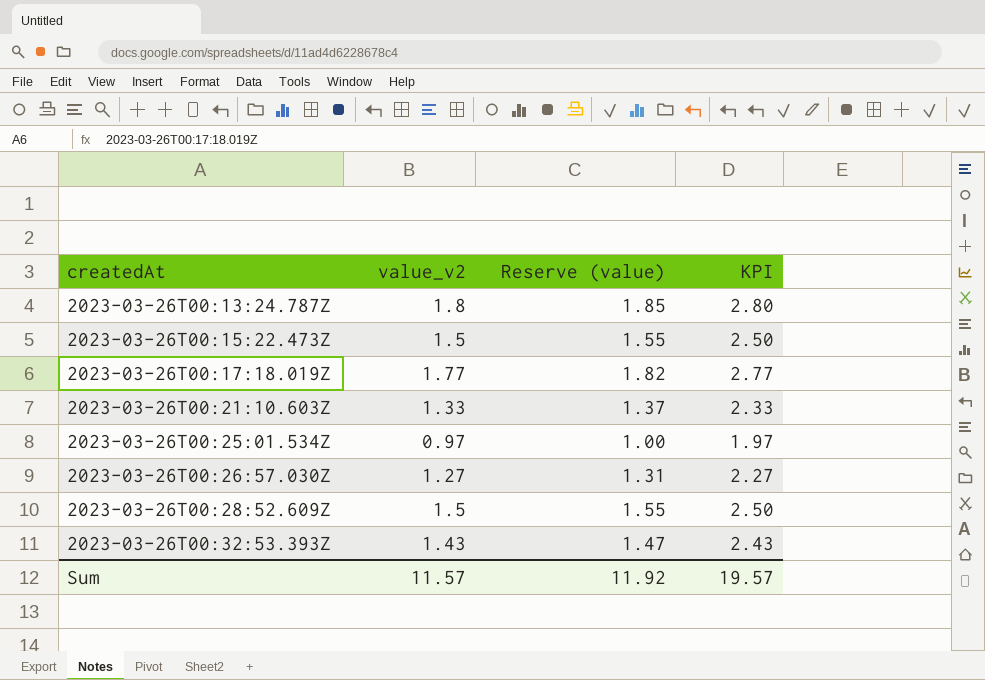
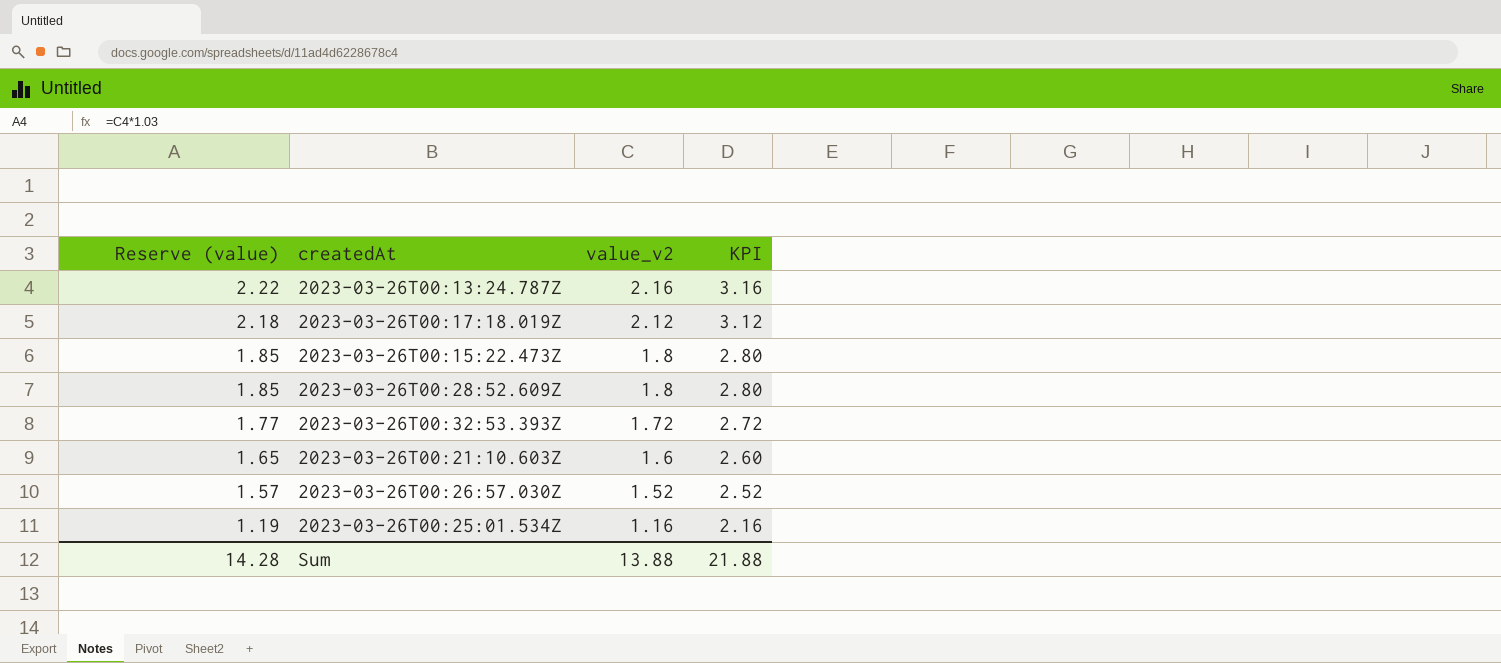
row order: createdAt ascending -> Reserve (value) descending
column Reserve (value) | position: 3 -> 1
2023-03-26T00:13:24.787Z | Reserve (value): 1.85 -> 2.22
2023-03-26T00:13:24.787Z | value_v2: 1.8 -> 2.16
2023-03-26T00:13:24.787Z | KPI: 2.80 -> 3.16
2023-03-26T00:17:18.019Z | Reserve (value): 1.82 -> 2.18
2023-03-26T00:17:18.019Z | value_v2: 1.77 -> 2.12
2023-03-26T00:17:18.019Z | KPI: 2.77 -> 3.12
2023-03-26T00:15:22.473Z | Reserve (value): 1.55 -> 1.85
2023-03-26T00:15:22.473Z | value_v2: 1.5 -> 1.8
2023-03-26T00:15:22.473Z | KPI: 2.50 -> 2.80
2023-03-26T00:28:52.609Z | Reserve (value): 1.55 -> 1.85
2023-03-26T00:28:52.609Z | value_v2: 1.5 -> 1.8
2023-03-26T00:28:52.609Z | KPI: 2.50 -> 2.80
2023-03-26T00:32:53.393Z | Reserve (value): 1.47 -> 1.77
2023-03-26T00:32:53.393Z | value_v2: 1.43 -> 1.72
2023-03-26T00:32:53.393Z | KPI: 2.43 -> 2.72
2023-03-26T00:21:10.603Z | Reserve (value): 1.37 -> 1.65
2023-03-26T00:21:10.603Z | value_v2: 1.33 -> 1.6
2023-03-26T00:21:10.603Z | KPI: 2.33 -> 2.60
2023-03-26T00:26:57.030Z | Reserve (value): 1.31 -> 1.57
2023-03-26T00:26:57.030Z | value_v2: 1.27 -> 1.52
2023-03-26T00:26:57.030Z | KPI: 2.27 -> 2.52
2023-03-26T00:25:01.534Z | Reserve (value): 1.00 -> 1.19
2023-03-26T00:25:01.534Z | value_v2: 0.97 -> 1.16
2023-03-26T00:25:01.534Z | KPI: 1.97 -> 2.16
Sum | Reserve (value): 11.92 -> 14.28
Sum | value_v2: 11.57 -> 13.88
Sum | KPI: 19.57 -> 21.88

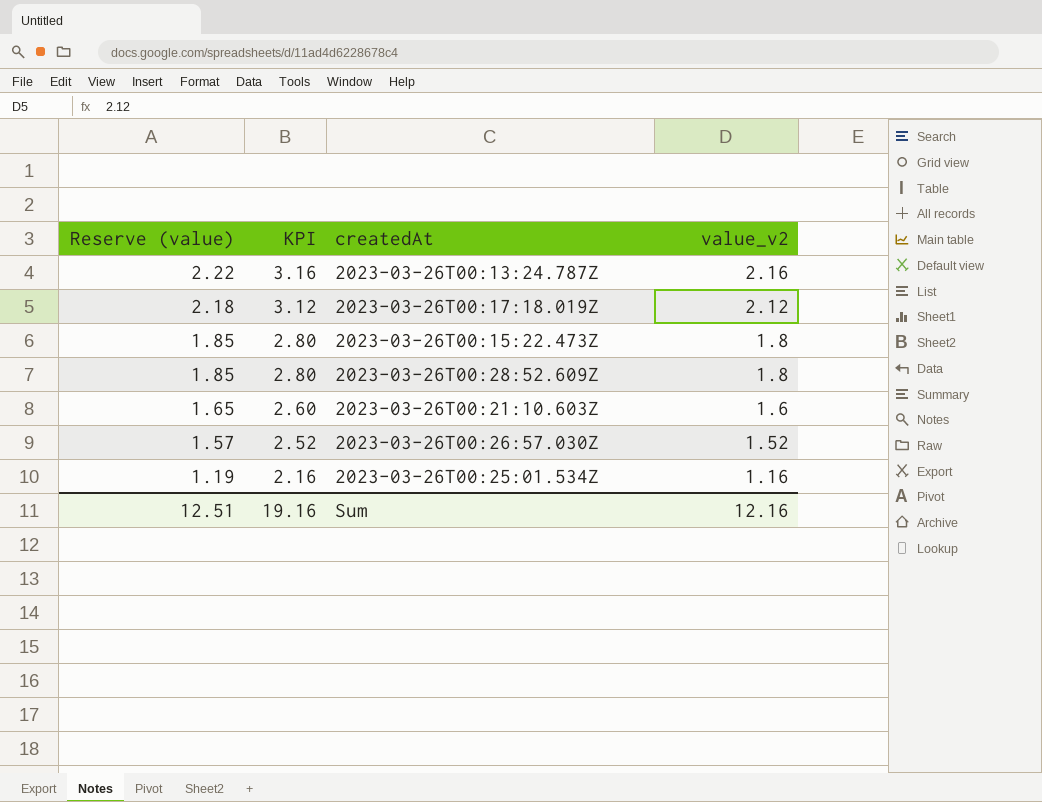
column KPI | position: 4 -> 2
row 2023-03-26T00:32:53.393Z: 1.77 | 1.72 | 2.72 -> none
Sum | Reserve (value): 14.28 -> 12.51
Sum | KPI: 21.88 -> 19.16
Sum | value_v2: 13.88 -> 12.16

